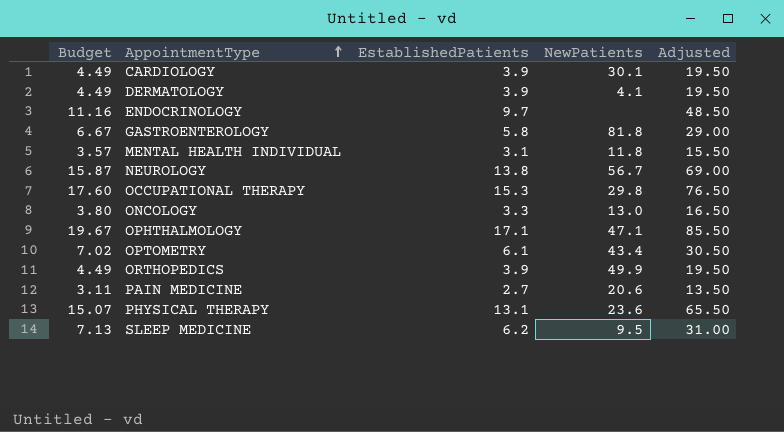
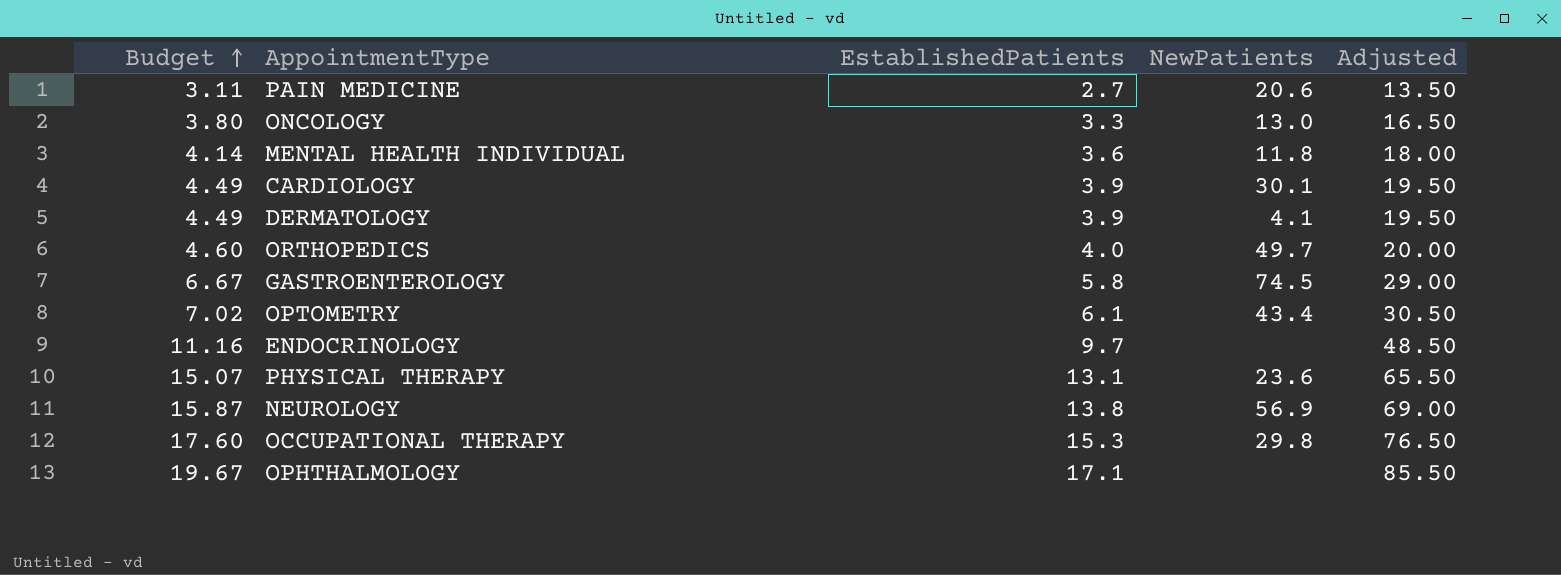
row order: AppointmentType ascending -> Budget ascending
row SLEEP MEDICINE: 7.13 | 6.2 | 9.5 | 31.00 -> none
MENTAL HEALTH INDIVIDUAL | Budget: 3.57 -> 4.14
MENTAL HEALTH INDIVIDUAL | EstablishedPatients: 3.1 -> 3.6
MENTAL HEALTH INDIVIDUAL | Adjusted: 15.50 -> 18.00
ORTHOPEDICS | Budget: 4.49 -> 4.60
ORTHOPEDICS | EstablishedPatients: 3.9 -> 4.0
ORTHOPEDICS | NewPatients: 49.9 -> 49.7
ORTHOPEDICS | Adjusted: 19.50 -> 20.00
GASTROENTEROLOGY | NewPatients: 81.8 -> 74.5
NEUROLOGY | NewPatients: 56.7 -> 56.9
OPHTHALMOLOGY | NewPatients: 47.1 -> none

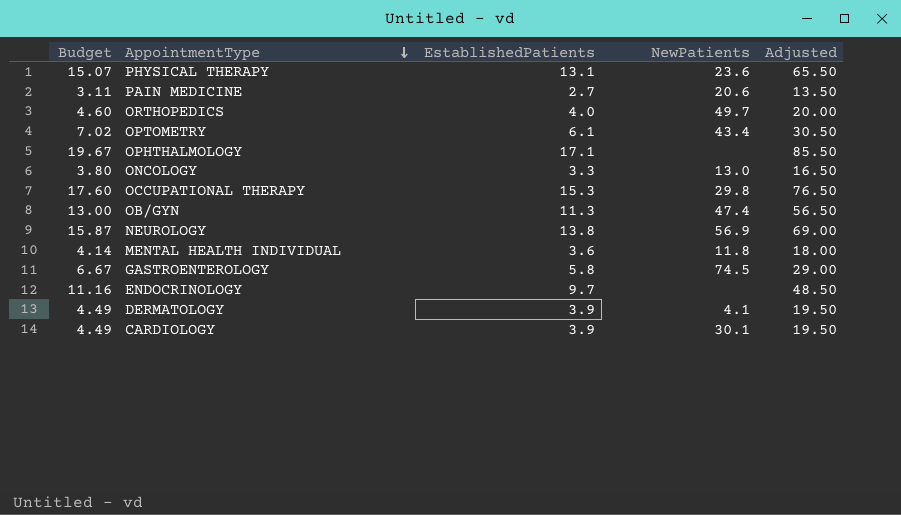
row order: Budget ascending -> AppointmentType descending
row OB/GYN: none -> 13.00 | 11.3 | 47.4 | 56.50

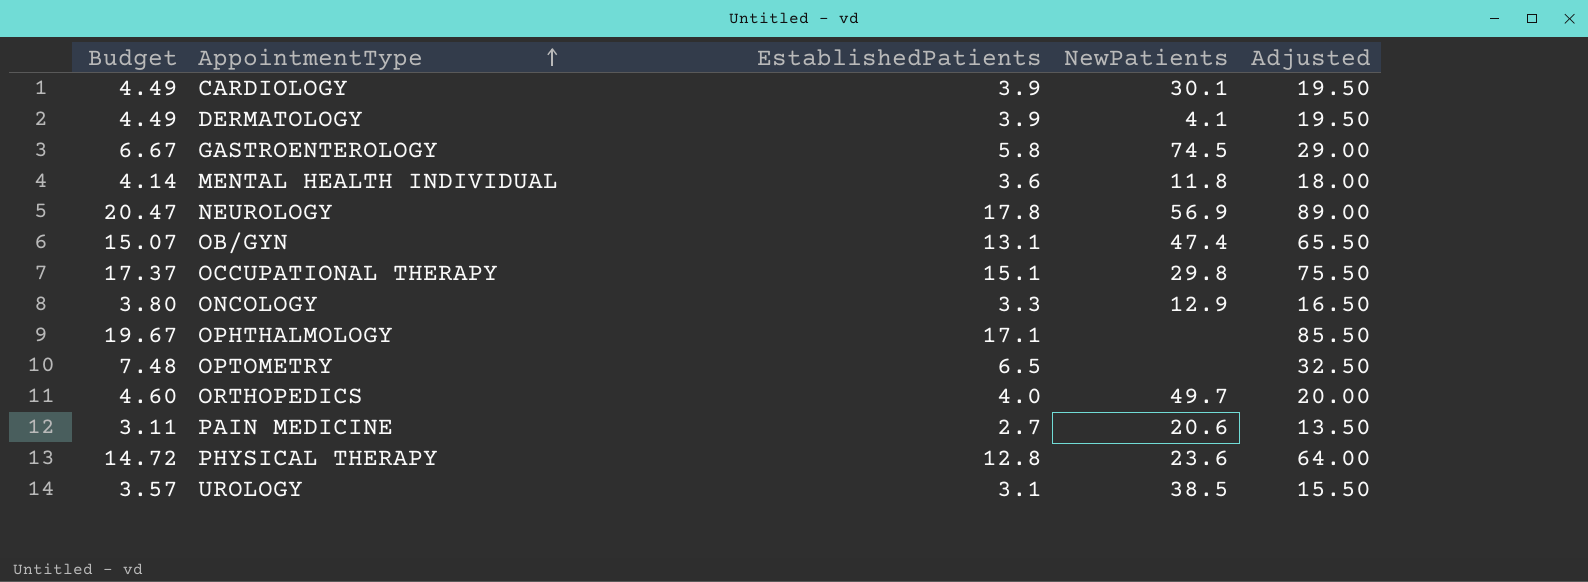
row order: AppointmentType descending -> AppointmentType ascending
row ENDOCRINOLOGY: 11.16 | 9.7 | none | 48.50 -> none
NEUROLOGY | Budget: 15.87 -> 20.47
NEUROLOGY | EstablishedPatients: 13.8 -> 17.8
NEUROLOGY | Adjusted: 69.00 -> 89.00
OB/GYN | Budget: 13.00 -> 15.07
OB/GYN | EstablishedPatients: 11.3 -> 13.1
OB/GYN | Adjusted: 56.50 -> 65.50
OCCUPATIONAL THERAPY | Budget: 17.60 -> 17.37
OCCUPATIONAL THERAPY | EstablishedPatients: 15.3 -> 15.1
OCCUPATIONAL THERAPY | Adjusted: 76.50 -> 75.50
ONCOLOGY | NewPatients: 13.0 -> 12.9
OPTOMETRY | Budget: 7.02 -> 7.48
OPTOMETRY | EstablishedPatients: 6.1 -> 6.5
OPTOMETRY | NewPatients: 43.4 -> none
OPTOMETRY | Adjusted: 30.50 -> 32.50
PHYSICAL THERAPY | Budget: 15.07 -> 14.72
PHYSICAL THERAPY | EstablishedPatients: 13.1 -> 12.8
PHYSICAL THERAPY | Adjusted: 65.50 -> 64.00
row UROLOGY: none -> 3.57 | 3.1 | 38.5 | 15.50

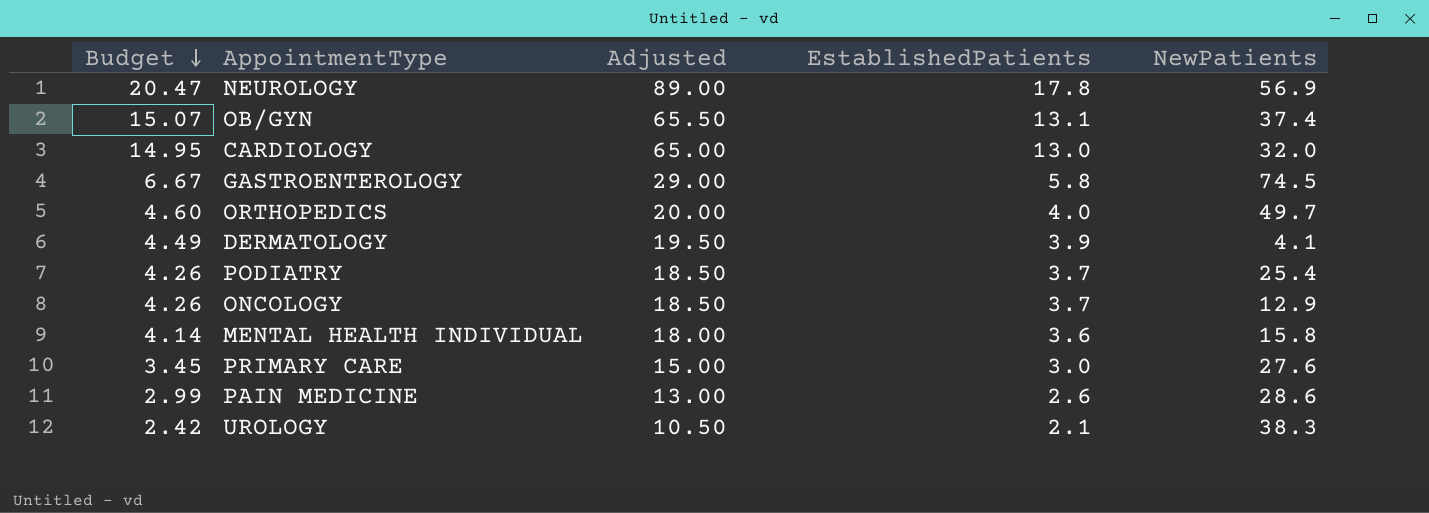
row order: AppointmentType ascending -> Budget descending
column Adjusted | position: 5 -> 3
row OCCUPATIONAL THERAPY: 17.37 | 15.1 | 29.8 | 75.50 -> none
row OPHTHALMOLOGY: 19.67 | 17.1 | none | 85.50 -> none
row OPTOMETRY: 7.48 | 6.5 | none | 32.50 -> none
row PHYSICAL THERAPY: 14.72 | 12.8 | 23.6 | 64.00 -> none
OB/GYN | NewPatients: 47.4 -> 37.4
CARDIOLOGY | Budget: 4.49 -> 14.95
CARDIOLOGY | Adjusted: 19.50 -> 65.00
CARDIOLOGY | EstablishedPatients: 3.9 -> 13.0
CARDIOLOGY | NewPatients: 30.1 -> 32.0
row PODIATRY: none -> 4.26 | 18.50 | 3.7 | 25.4
ONCOLOGY | Budget: 3.80 -> 4.26
ONCOLOGY | Adjusted: 16.50 -> 18.50
ONCOLOGY | EstablishedPatients: 3.3 -> 3.7
MENTAL HEALTH INDIVIDUAL | NewPatients: 11.8 -> 15.8
row PRIMARY CARE: none -> 3.45 | 15.00 | 3.0 | 27.6
PAIN MEDICINE | Budget: 3.11 -> 2.99
PAIN MEDICINE | Adjusted: 13.50 -> 13.00
PAIN MEDICINE | EstablishedPatients: 2.7 -> 2.6
PAIN MEDICINE | NewPatients: 20.6 -> 28.6
UROLOGY | Budget: 3.57 -> 2.42
UROLOGY | Adjusted: 15.50 -> 10.50
UROLOGY | EstablishedPatients: 3.1 -> 2.1
UROLOGY | NewPatients: 38.5 -> 38.3

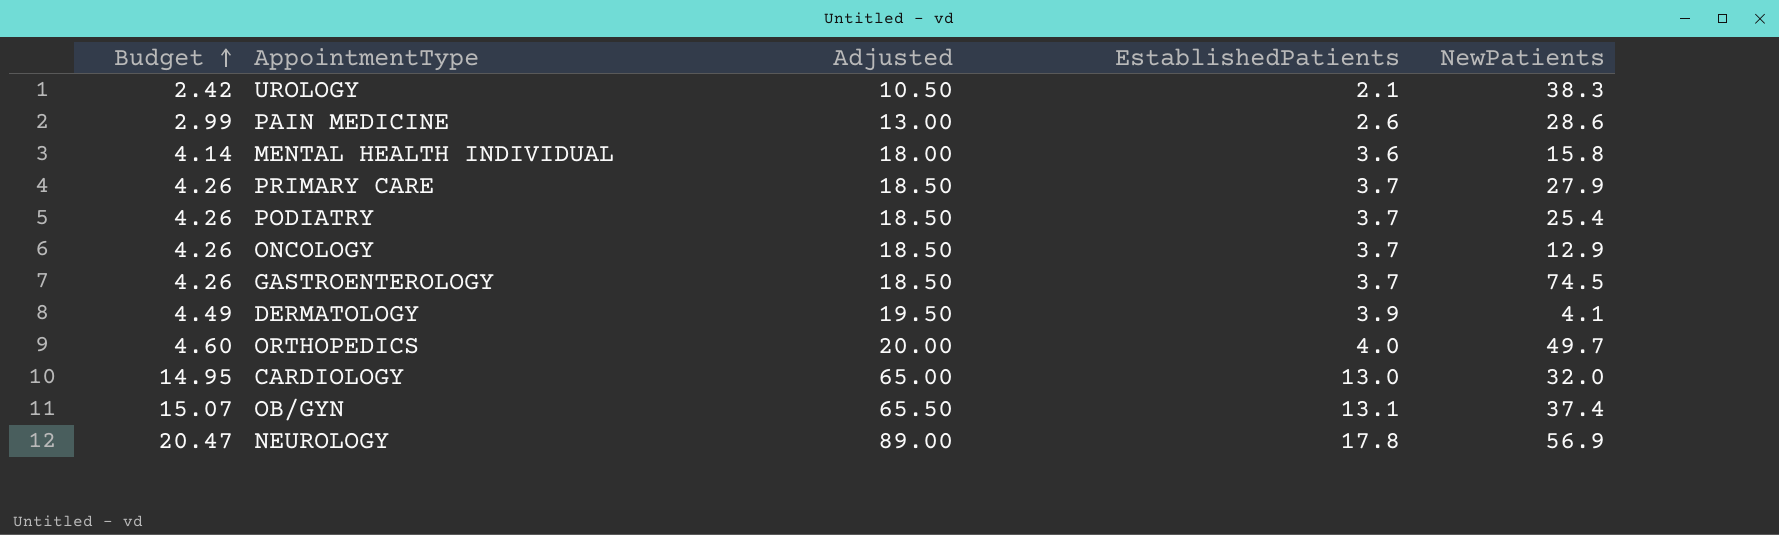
row order: Budget descending -> Budget ascending
PRIMARY CARE | Budget: 3.45 -> 4.26
PRIMARY CARE | Adjusted: 15.00 -> 18.50
PRIMARY CARE | EstablishedPatients: 3.0 -> 3.7
PRIMARY CARE | NewPatients: 27.6 -> 27.9
GASTROENTEROLOGY | Budget: 6.67 -> 4.26
GASTROENTEROLOGY | Adjusted: 29.00 -> 18.50
GASTROENTEROLOGY | EstablishedPatients: 5.8 -> 3.7

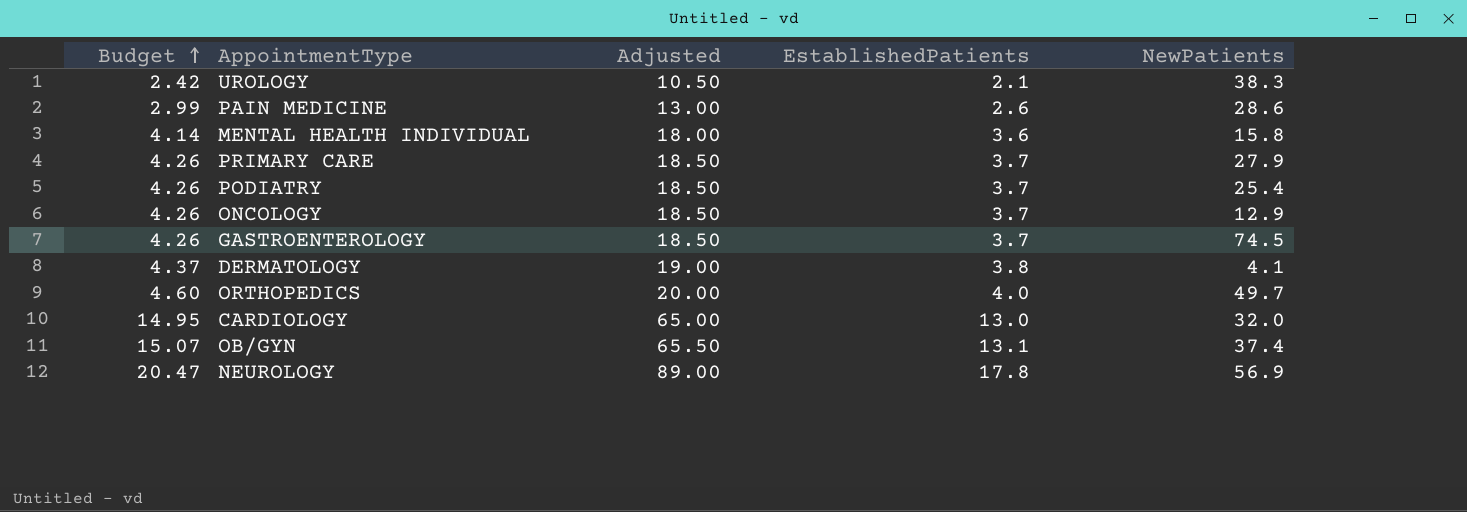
DERMATOLOGY | Budget: 4.49 -> 4.37
DERMATOLOGY | Adjusted: 19.50 -> 19.00
DERMATOLOGY | EstablishedPatients: 3.9 -> 3.8

